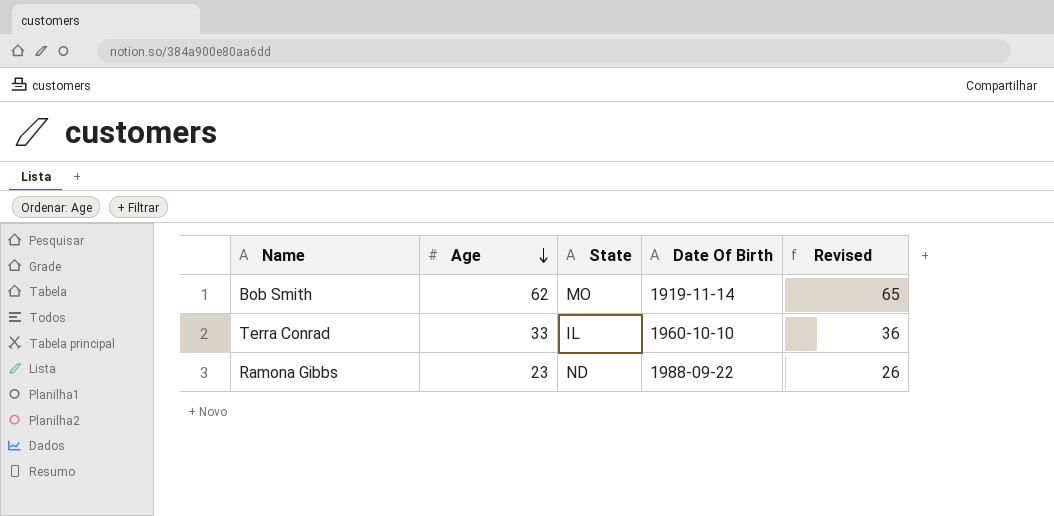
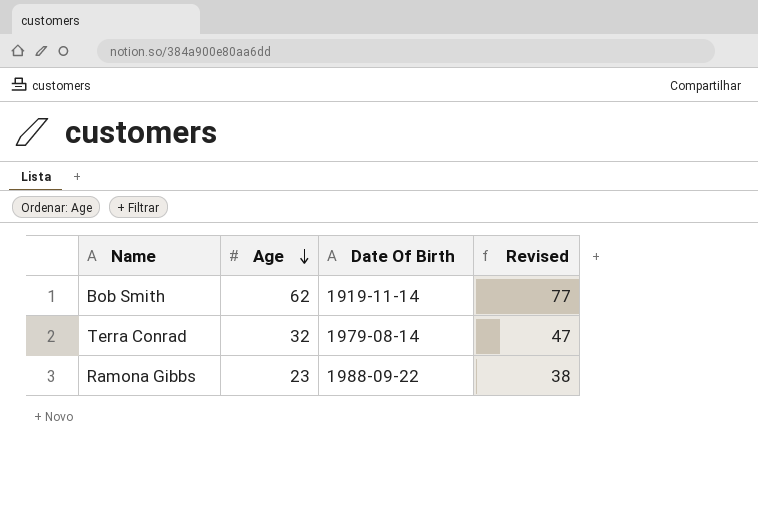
column State | position: 3 -> none
column Revised | formula: [Age] + 3 -> [Age] + 15
Terra Conrad | Age: 33 -> 32
Terra Conrad | Date Of Birth: 1960-10-10 -> 1979-08-14

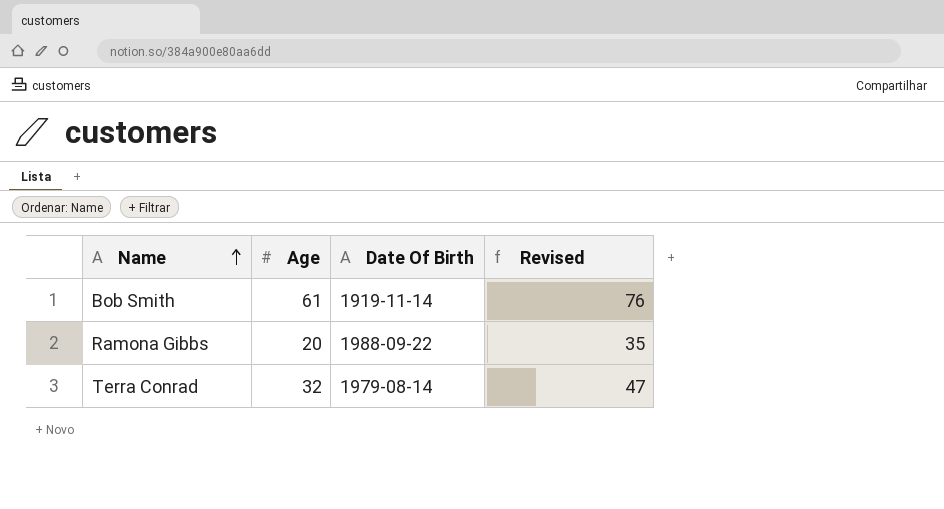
row order: Age descending -> Name ascending
Bob Smith | Age: 62 -> 61
Bob Smith | Revised: 77 -> 76
Ramona Gibbs | Age: 23 -> 20
Ramona Gibbs | Revised: 38 -> 35

